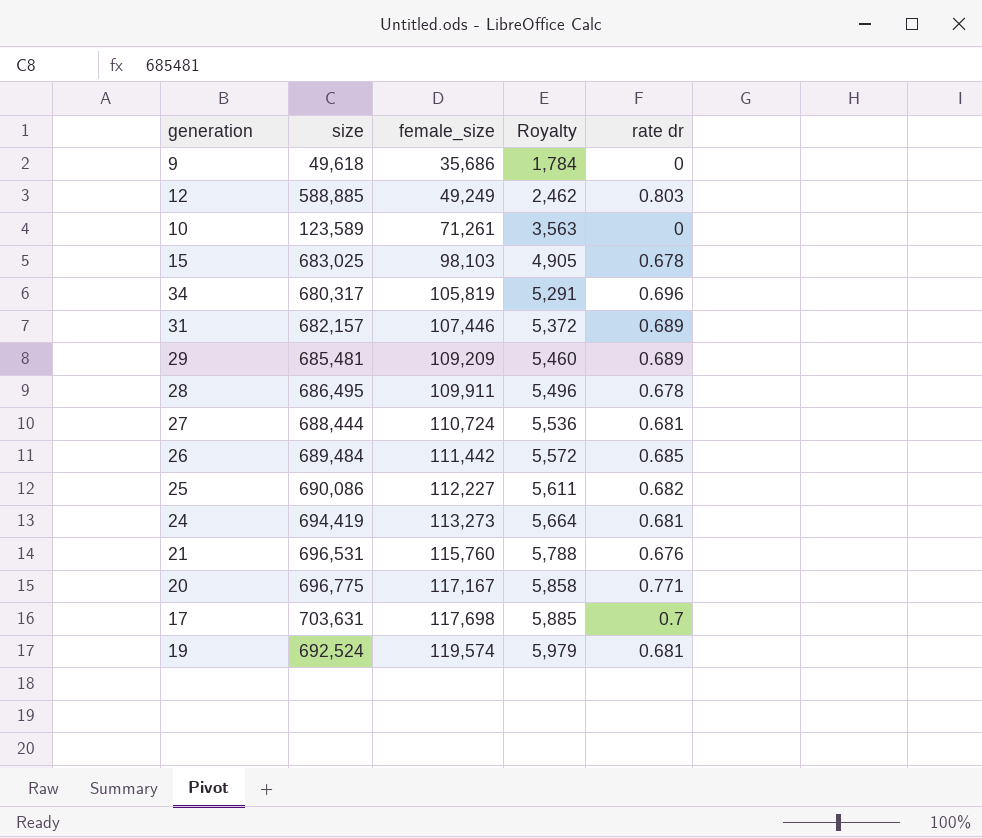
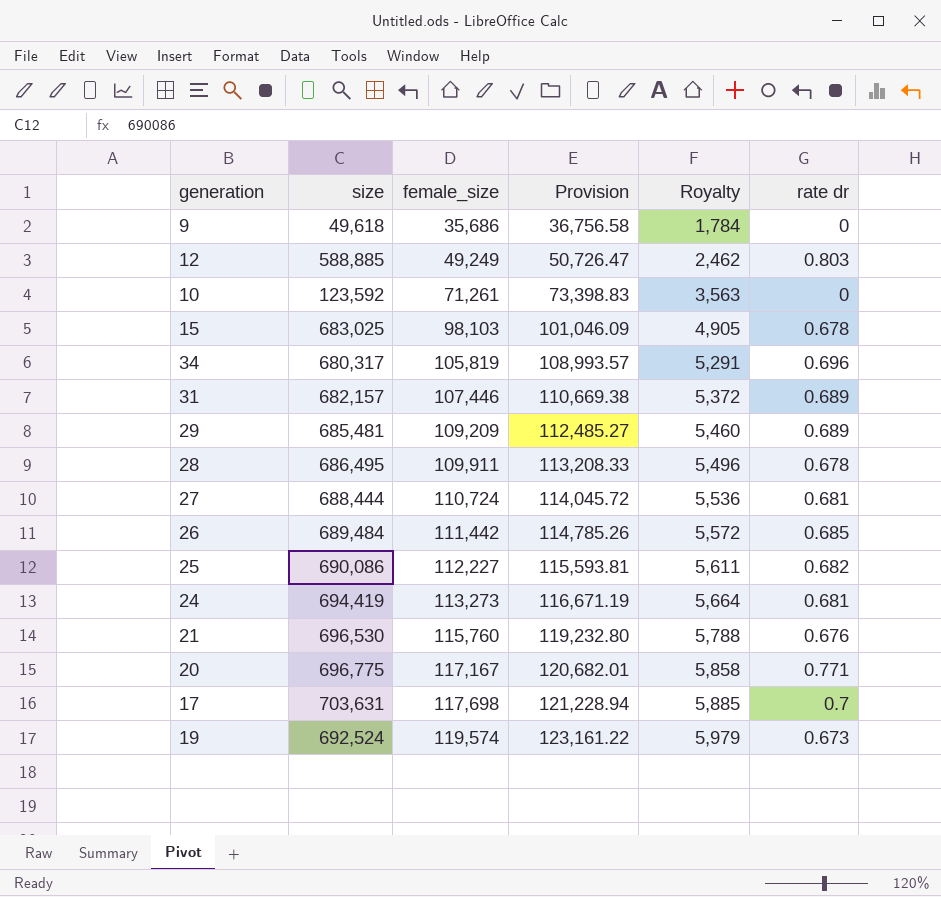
column Provision | formula: none -> [female_size] * 1.03
10 | size: 123,589 -> 123,592
21 | size: 696,531 -> 696,530
19 | rate dr: 0.681 -> 0.673

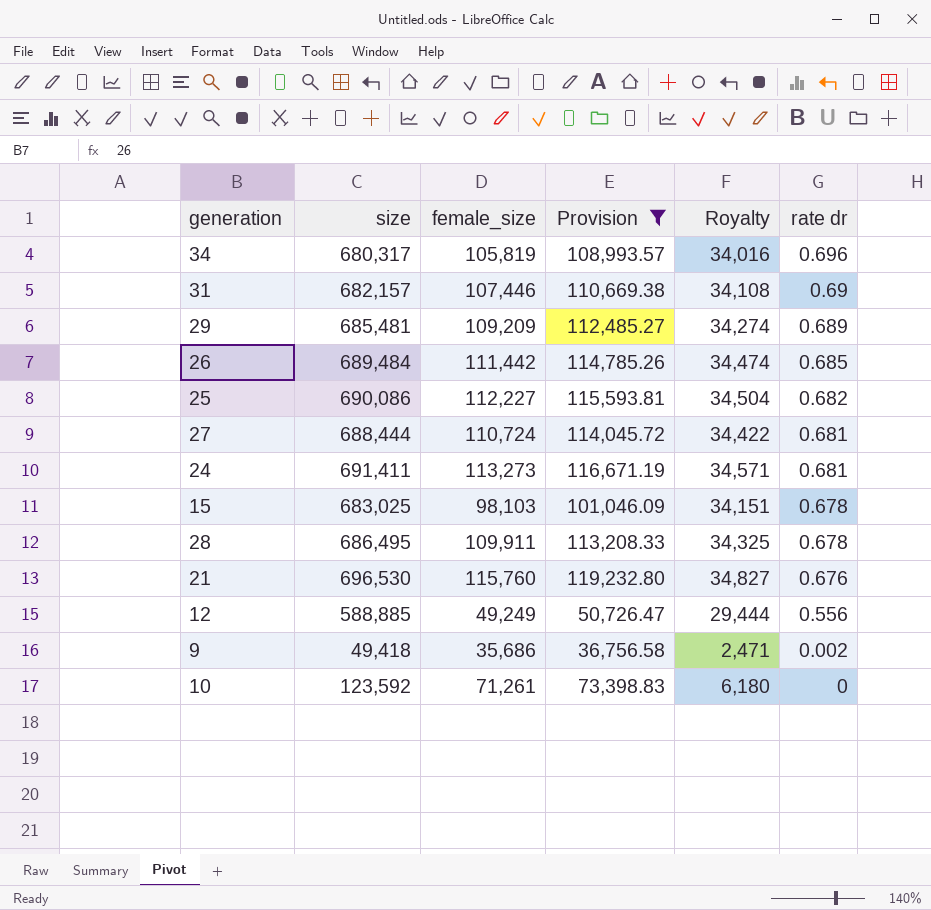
filter: none -> Provision <= 119,232.80
row order: female_size ascending -> rate dr descending
column Royalty | formula: [female_size] * 0.05 -> [size] * 0.05
31 | rate dr: 0.689 -> 0.69
24 | size: 694,419 -> 691,411
12 | rate dr: 0.803 -> 0.556
9 | size: 49,618 -> 49,418
9 | rate dr: 0 -> 0.002

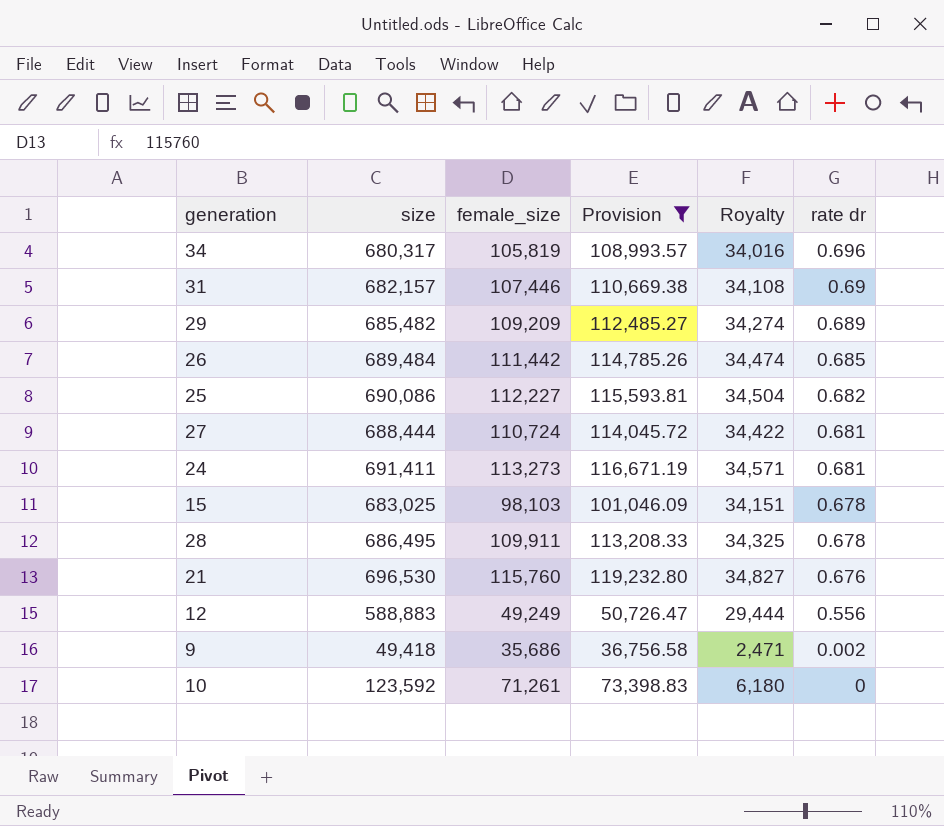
29 | size: 685,481 -> 685,482
12 | size: 588,885 -> 588,883

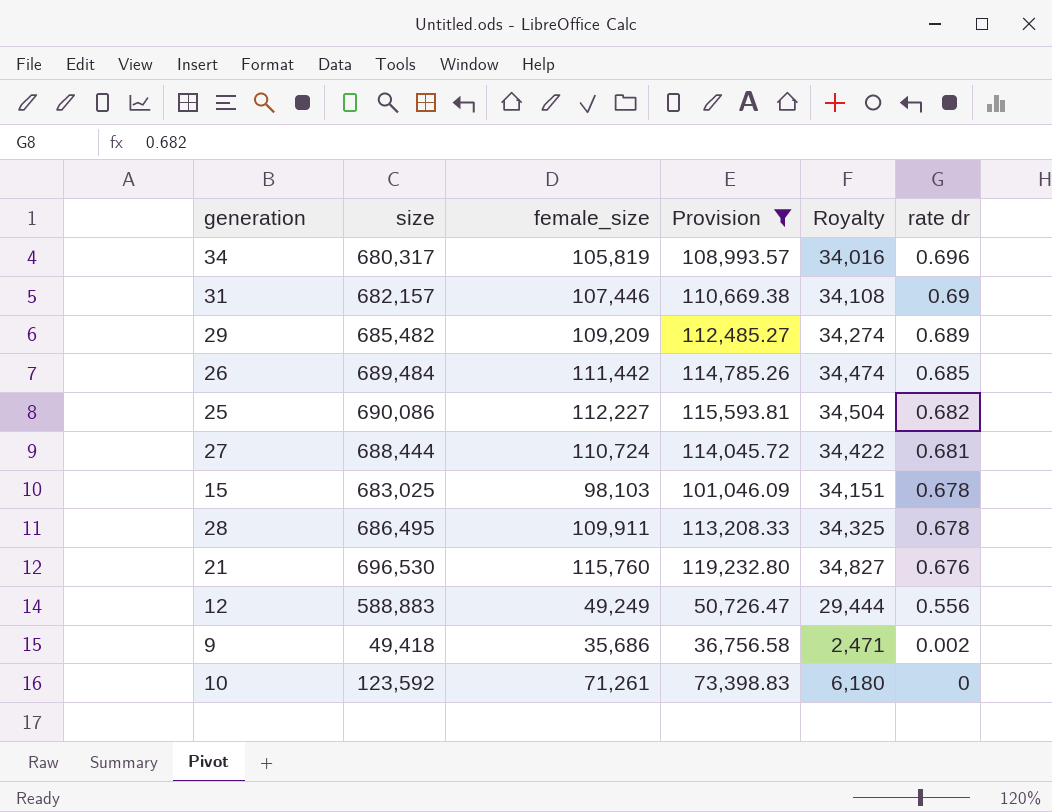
row 24: 691,411 | 113,273 | 116,671.19 | 34,571 | 0.681 -> none

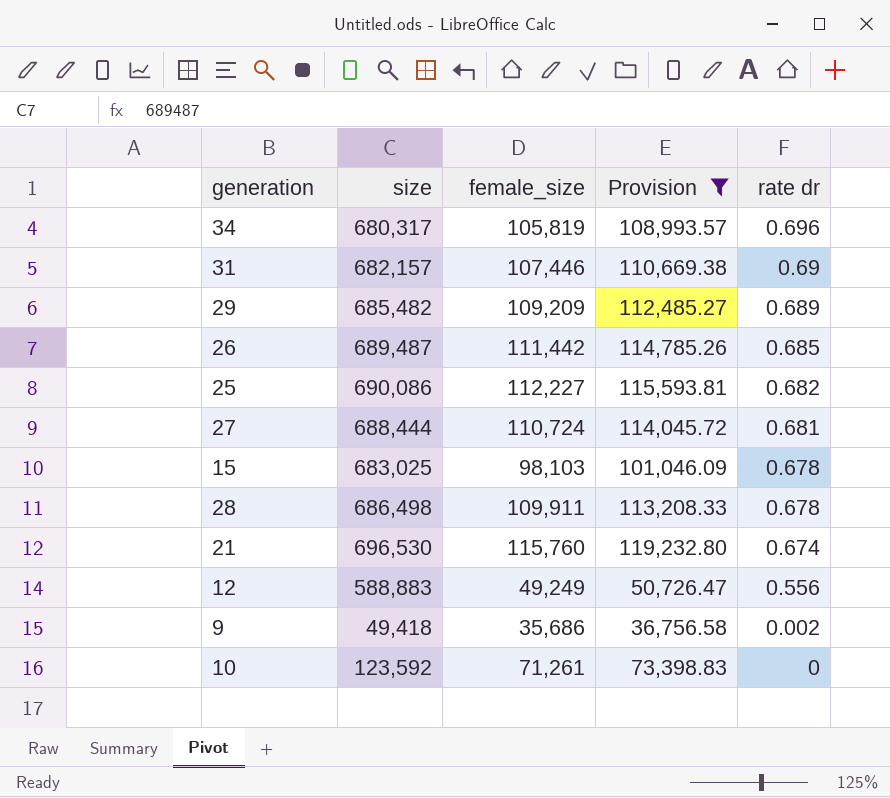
column Royalty | formula: [size] * 0.05 -> none
26 | size: 689,484 -> 689,487
28 | size: 686,495 -> 686,498
21 | rate dr: 0.676 -> 0.674

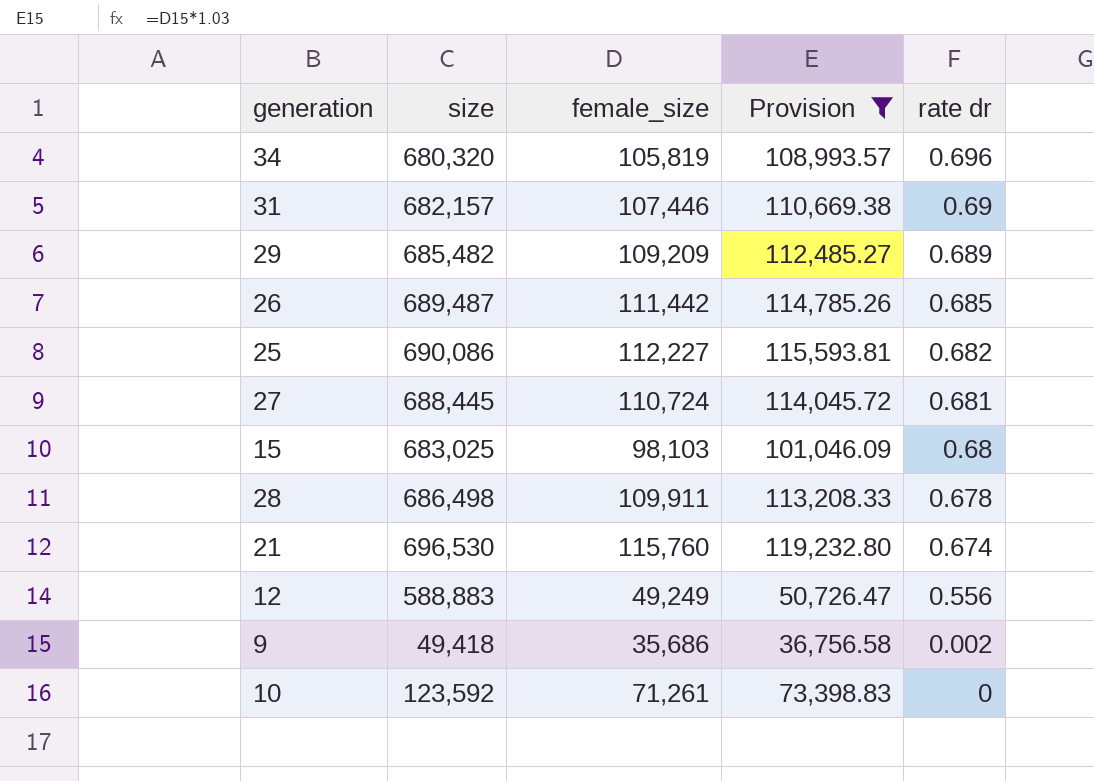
34 | size: 680,317 -> 680,320
27 | size: 688,444 -> 688,445
15 | rate dr: 0.678 -> 0.68

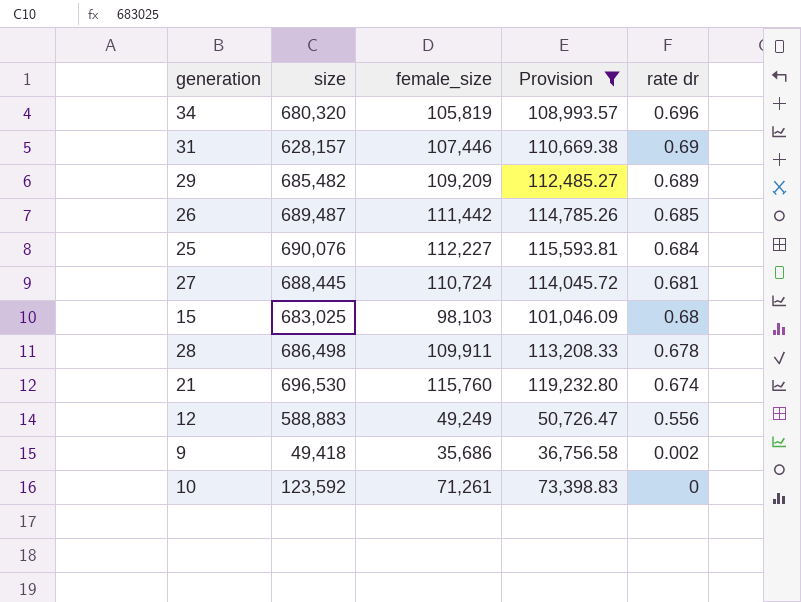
31 | size: 682,157 -> 628,157
25 | size: 690,086 -> 690,076
25 | rate dr: 0.682 -> 0.684

